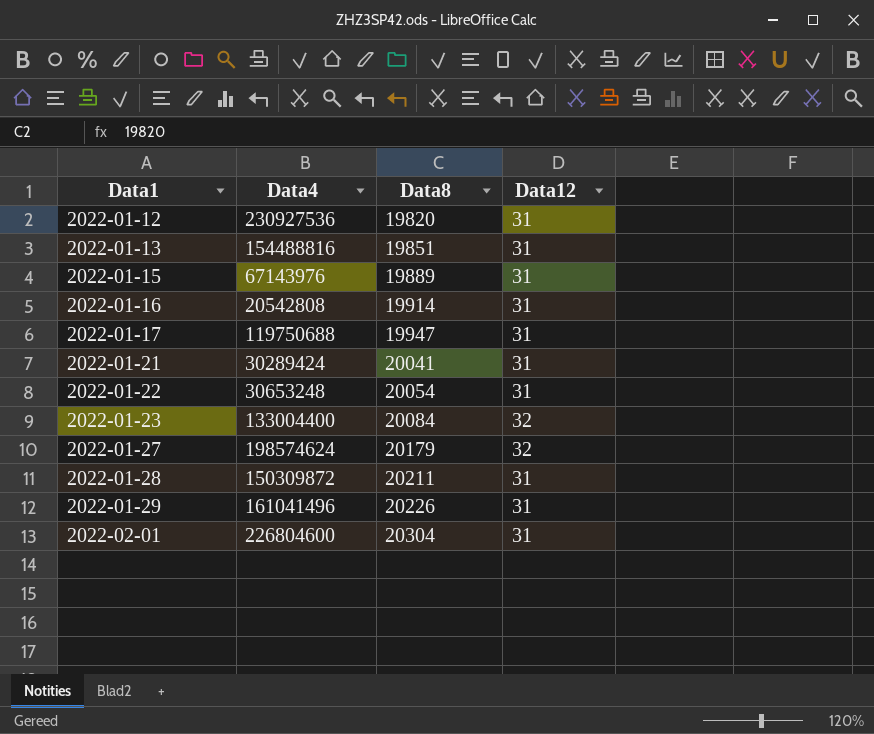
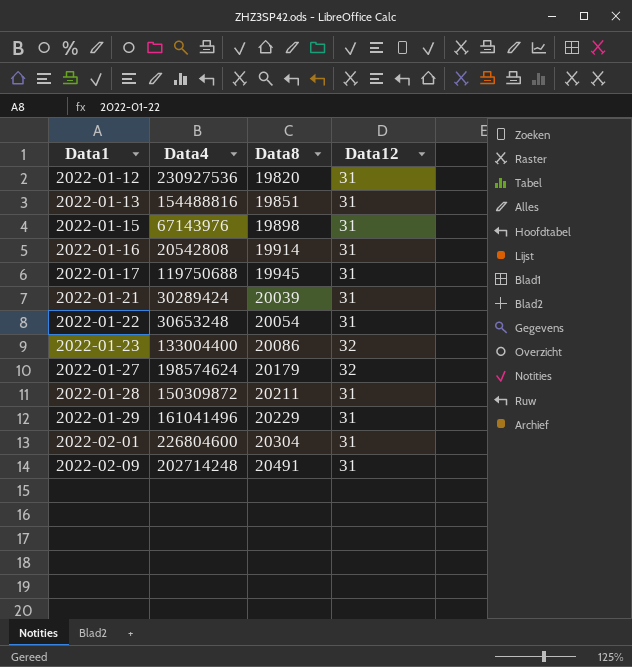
2022-01-15 | Data8: 19889 -> 19898
2022-01-17 | Data8: 19947 -> 19945
2022-01-21 | Data8: 20041 -> 20039
2022-01-23 | Data8: 20084 -> 20086
2022-01-29 | Data8: 20226 -> 20229
row 2022-02-09: none -> 202714248 | 20491 | 31

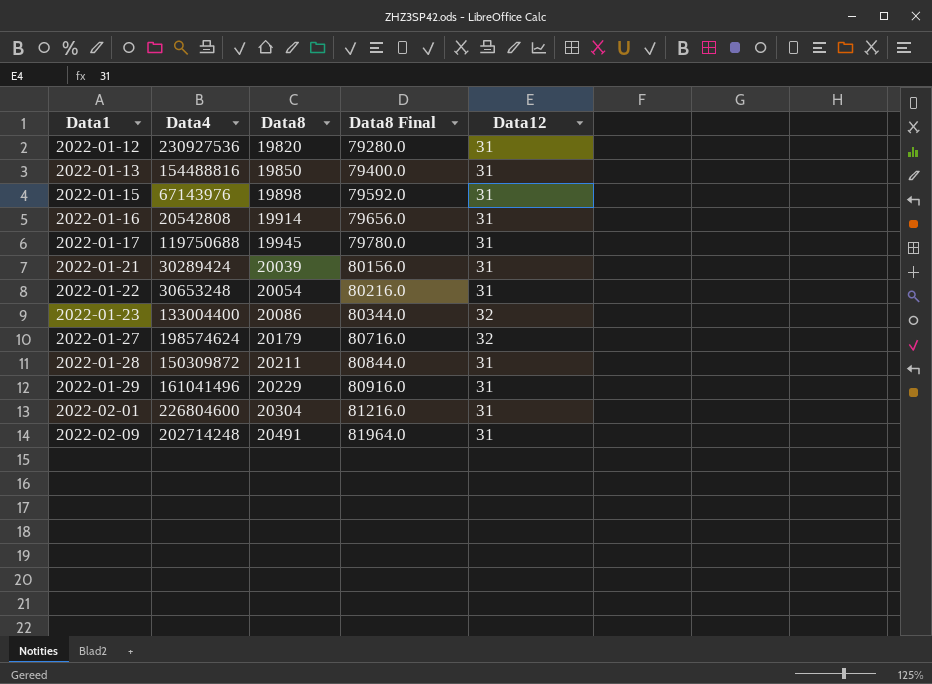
column Data8 Final | formula: none -> [Data8] * 4
2022-01-13 | Data8: 19851 -> 19850

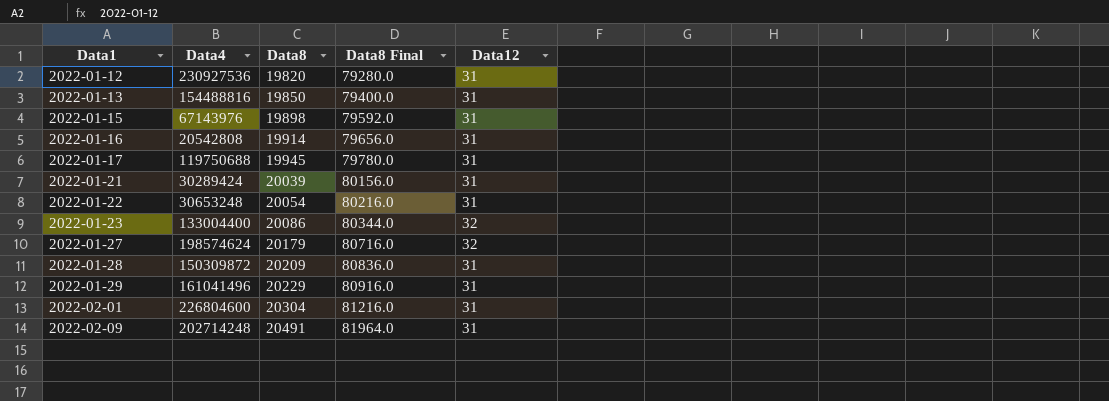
2022-01-28 | Data8: 20211 -> 20209
2022-01-28 | Data8 Final: 80844.0 -> 80836.0

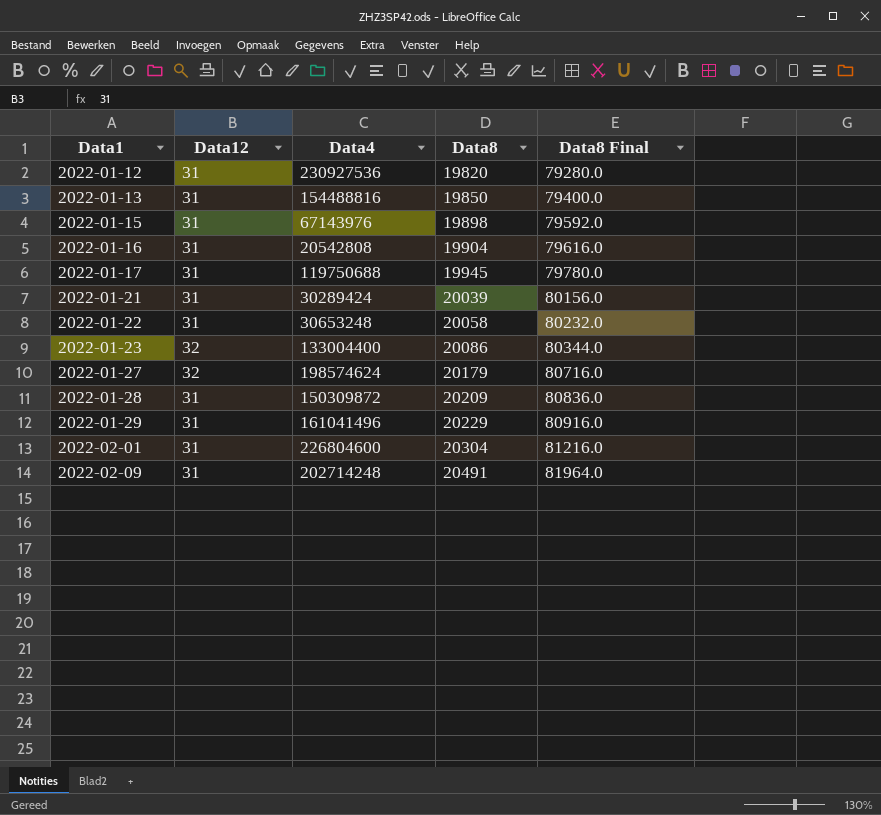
column Data12 | position: 5 -> 2
2022-01-16 | Data8: 19914 -> 19904
2022-01-16 | Data8 Final: 79656.0 -> 79616.0
2022-01-22 | Data8: 20054 -> 20058
2022-01-22 | Data8 Final: 80216.0 -> 80232.0

